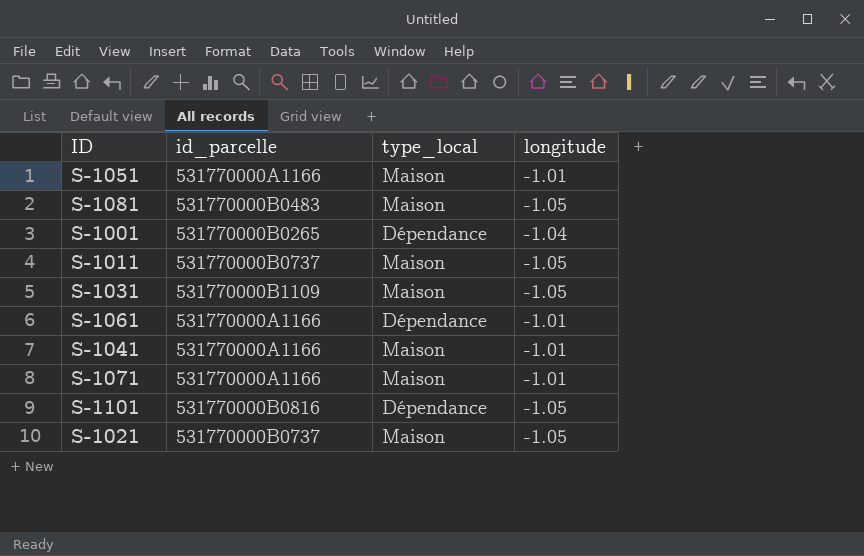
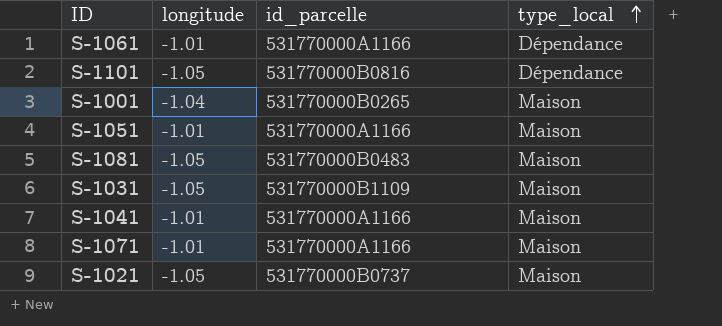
row order: none -> type_local ascending
column longitude | position: 4 -> 2
row S-1011: 531770000B0737 | Maison | -1.05 -> none
S-1001 | type_local: Dépendance -> Maison

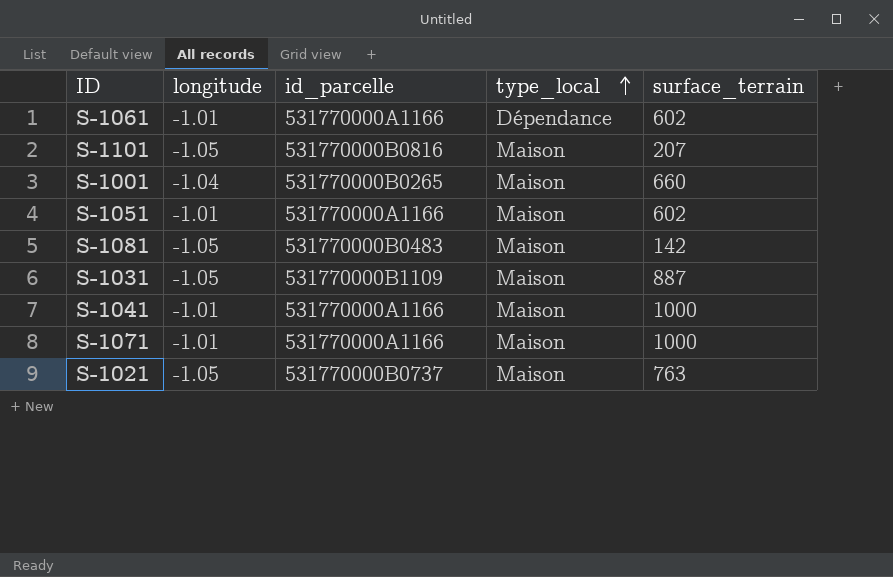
column surface_terrain | position: none -> 5
S-1101 | type_local: Dépendance -> Maison

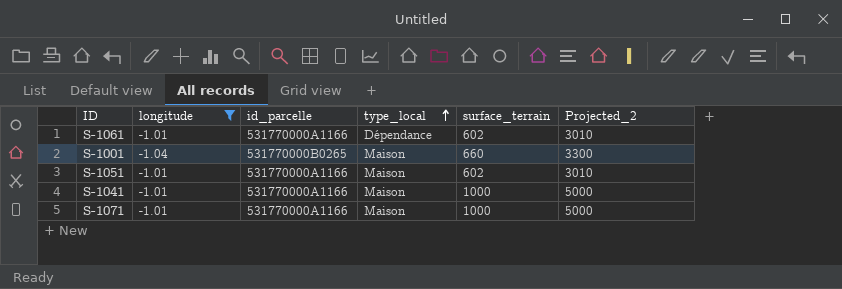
filter: none -> longitude != -1.05
column Projected_2 | formula: none -> [surface_terrain] * 5

